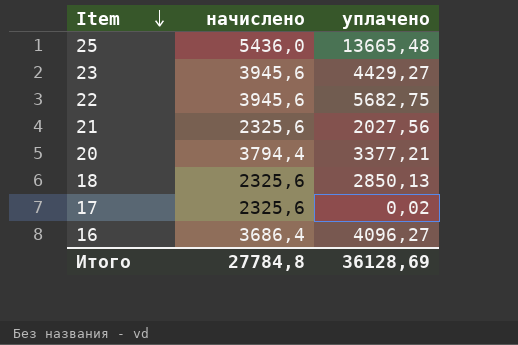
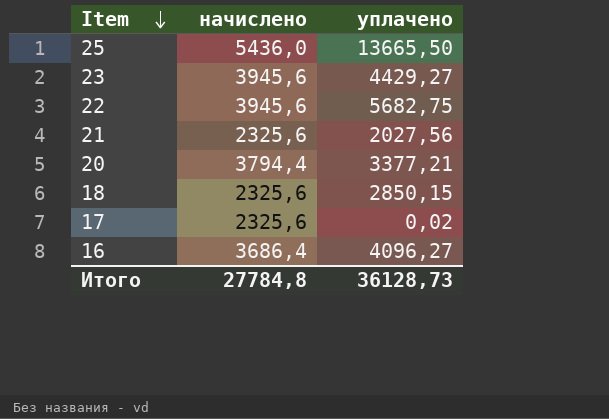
25 | уплачено: 13665,48 -> 13665,50
18 | уплачено: 2850,13 -> 2850,15
Итого | уплачено: 36128,69 -> 36128,73

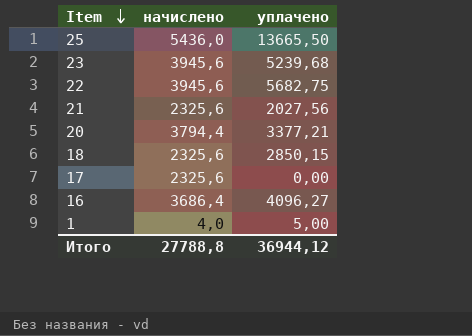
23 | уплачено: 4429,27 -> 5239,68
17 | уплачено: 0,02 -> 0,00
row 1: none -> 4,0 | 5,00
Итого | начислено: 27784,8 -> 27788,8
Итого | уплачено: 36128,73 -> 36944,12

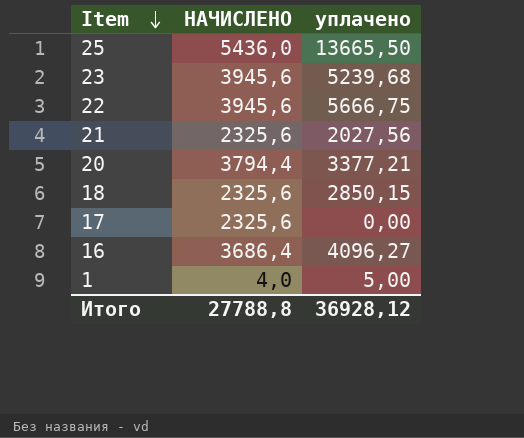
column name: начислено -> НАЧИСЛЕНО
22 | уплачено: 5682,75 -> 5666,75
Итого | уплачено: 36944,12 -> 36928,12

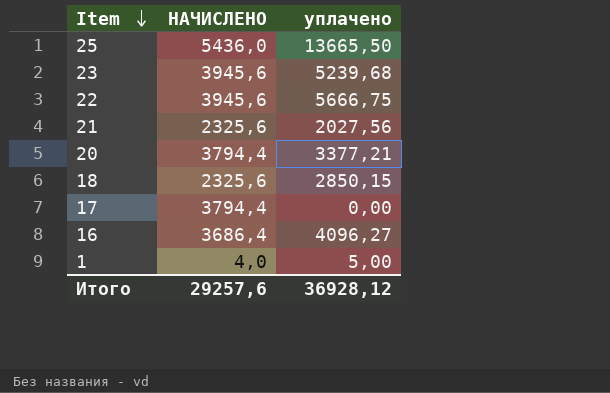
17 | НАЧИСЛЕНО: 2325,6 -> 3794,4
Итого | НАЧИСЛЕНО: 27788,8 -> 29257,6

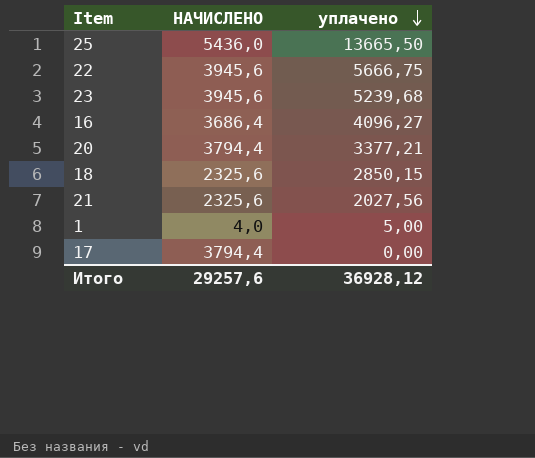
row order: Item descending -> уплачено descending

